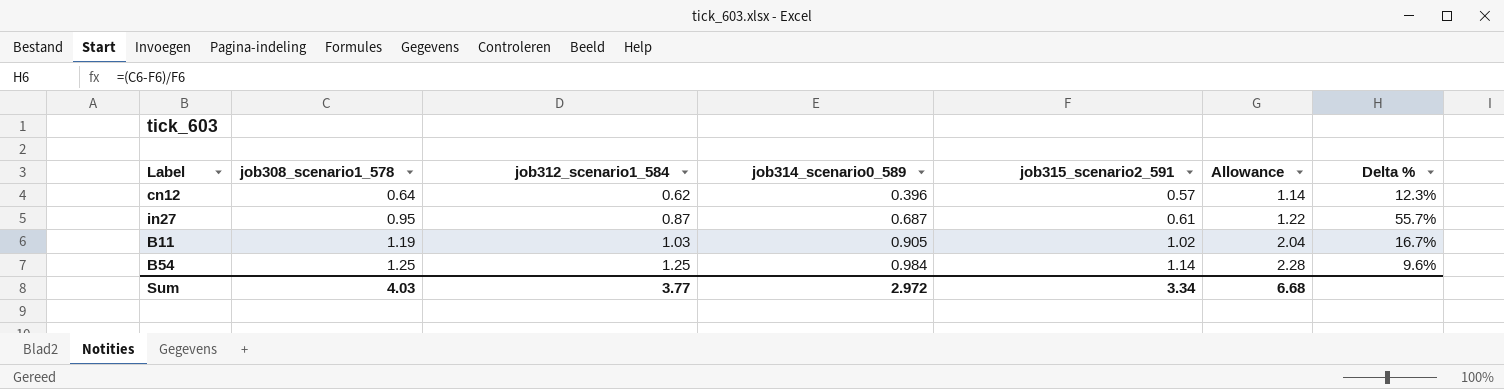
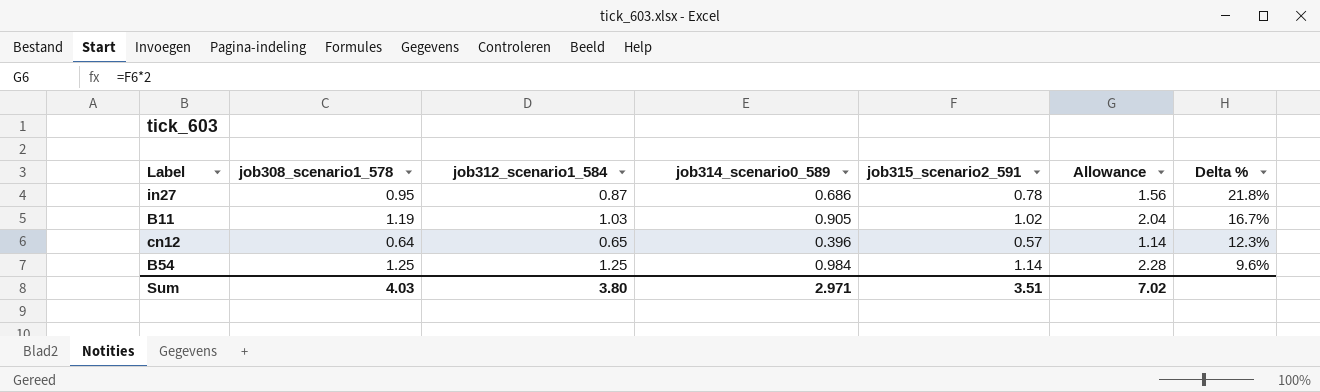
row order: job308_scenario1_578 ascending -> Delta % descending
in27 | job314_scenario0_589: 0.687 -> 0.686
in27 | job315_scenario2_591: 0.61 -> 0.78
in27 | Allowance: 1.22 -> 1.56
in27 | Delta %: 55.7% -> 21.8%
cn12 | job312_scenario1_584: 0.62 -> 0.65
Sum | job312_scenario1_584: 3.77 -> 3.80
Sum | job314_scenario0_589: 2.972 -> 2.971
Sum | job315_scenario2_591: 3.34 -> 3.51
Sum | Allowance: 6.68 -> 7.02

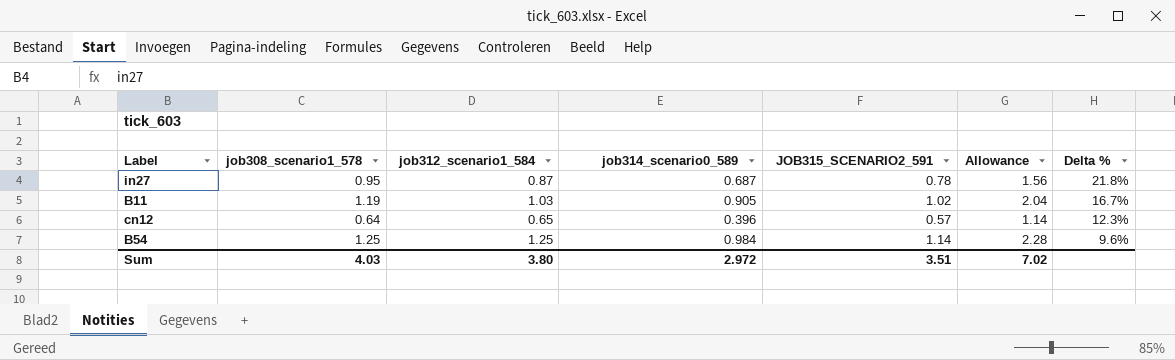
column name: job315_scenario2_591 -> JOB315_SCENARIO2_591
in27 | job314_scenario0_589: 0.686 -> 0.687
Sum | job314_scenario0_589: 2.971 -> 2.972

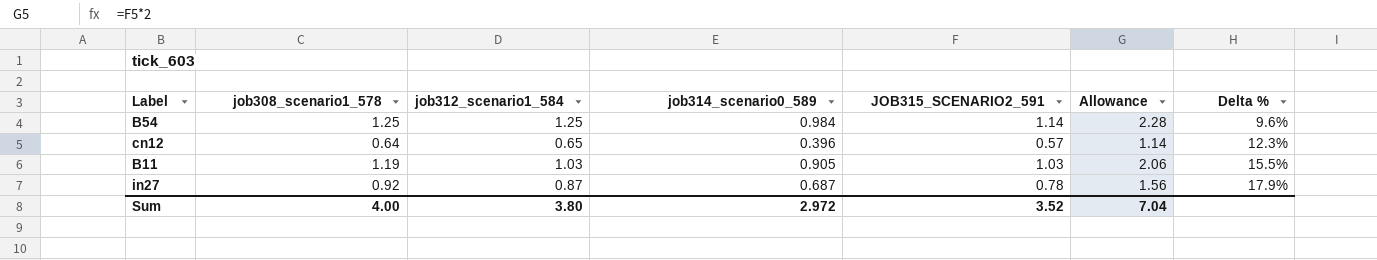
row order: Delta % descending -> Delta % ascending
B11 | JOB315_SCENARIO2_591: 1.02 -> 1.03
B11 | Allowance: 2.04 -> 2.06
B11 | Delta %: 16.7% -> 15.5%
in27 | job308_scenario1_578: 0.95 -> 0.92
in27 | Delta %: 21.8% -> 17.9%
Sum | job308_scenario1_578: 4.03 -> 4.00
Sum | JOB315_SCENARIO2_591: 3.51 -> 3.52
Sum | Allowance: 7.02 -> 7.04

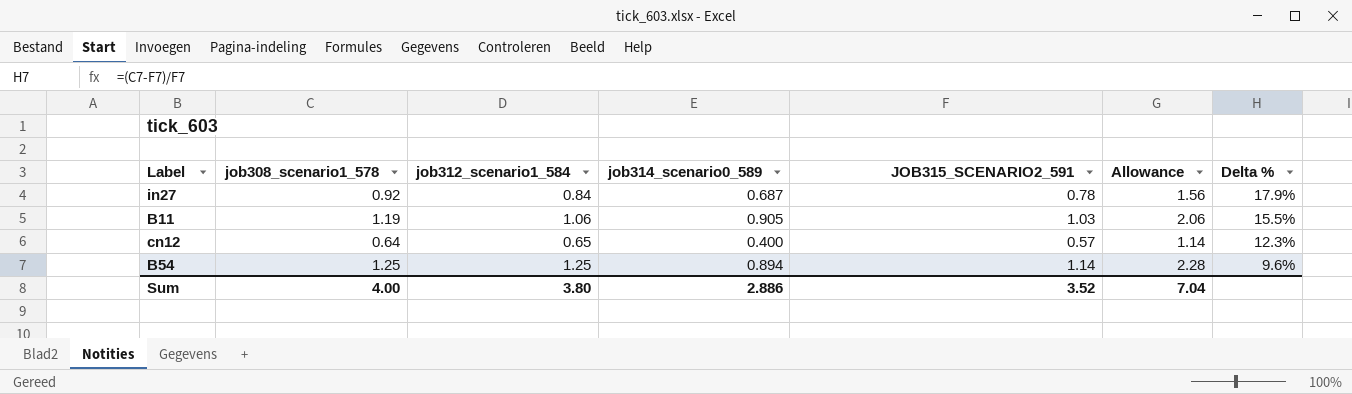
row order: Delta % ascending -> Delta % descending
in27 | job312_scenario1_584: 0.87 -> 0.84
B11 | job312_scenario1_584: 1.03 -> 1.06
cn12 | job314_scenario0_589: 0.396 -> 0.400
B54 | job314_scenario0_589: 0.984 -> 0.894
Sum | job314_scenario0_589: 2.972 -> 2.886

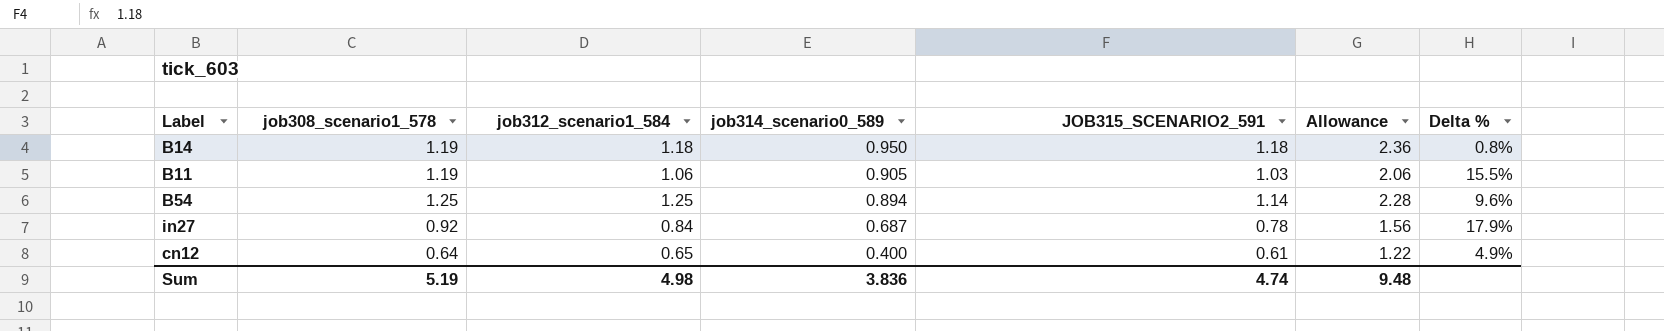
row order: Delta % descending -> job314_scenario0_589 descending
row B14: none -> 1.19 | 1.18 | 0.950 | 1.18 | 2.36 | 0.8%
cn12 | JOB315_SCENARIO2_591: 0.57 -> 0.61
cn12 | Allowance: 1.14 -> 1.22
cn12 | Delta %: 12.3% -> 4.9%
Sum | job308_scenario1_578: 4.00 -> 5.19
Sum | job312_scenario1_584: 3.80 -> 4.98
Sum | job314_scenario0_589: 2.886 -> 3.836
Sum | JOB315_SCENARIO2_591: 3.52 -> 4.74
Sum | Allowance: 7.04 -> 9.48

